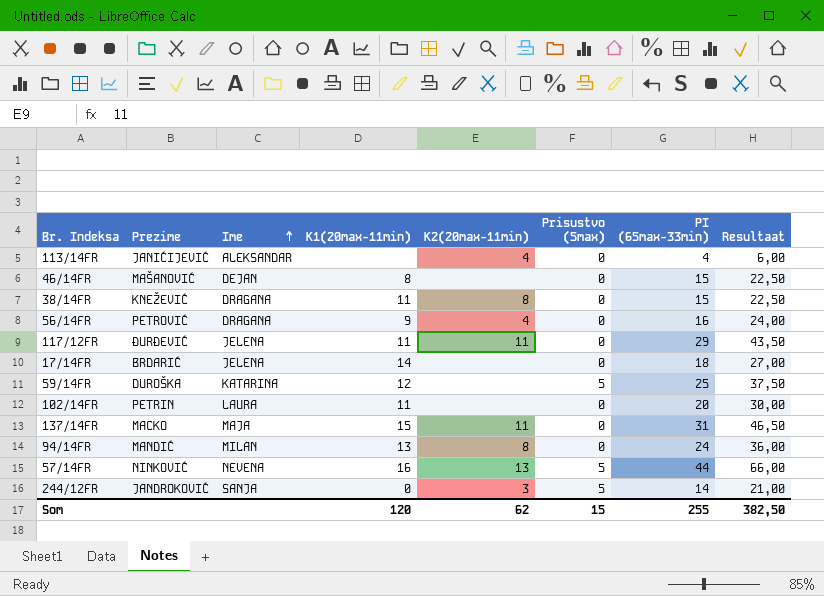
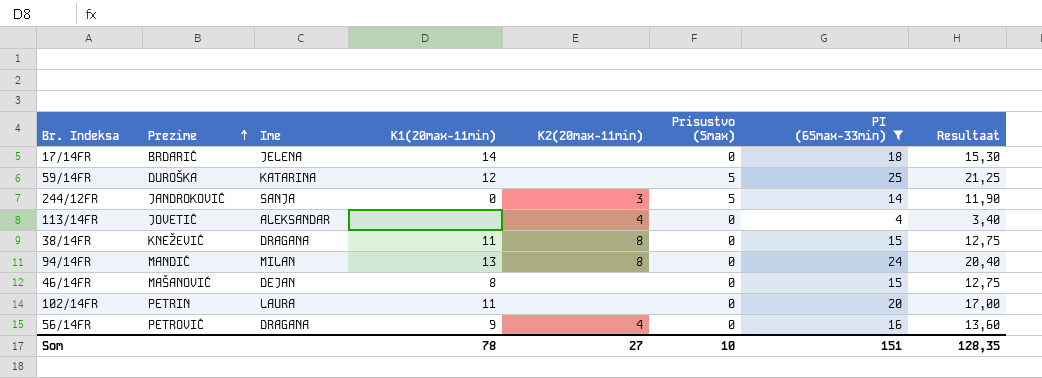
filter: none -> PI (65max-33min) <= 25
row order: Ime ascending -> Prezime ascending
column Resultaat | formula: [PI (65max-33min)] * 1,5 -> [PI (65max-33min)] * 0,85
113/14FR | Prezime: JANIĆIJEVIĆ -> JOVETIĆ
Som | K1(20max-11min): 120 -> 78
Som | K2(20max-11min): 62 -> 27
Som | Prisustvo (5max): 15 -> 10
Som | PI (65max-33min): 255 -> 151
Som | Resultaat: 382,50 -> 128,35

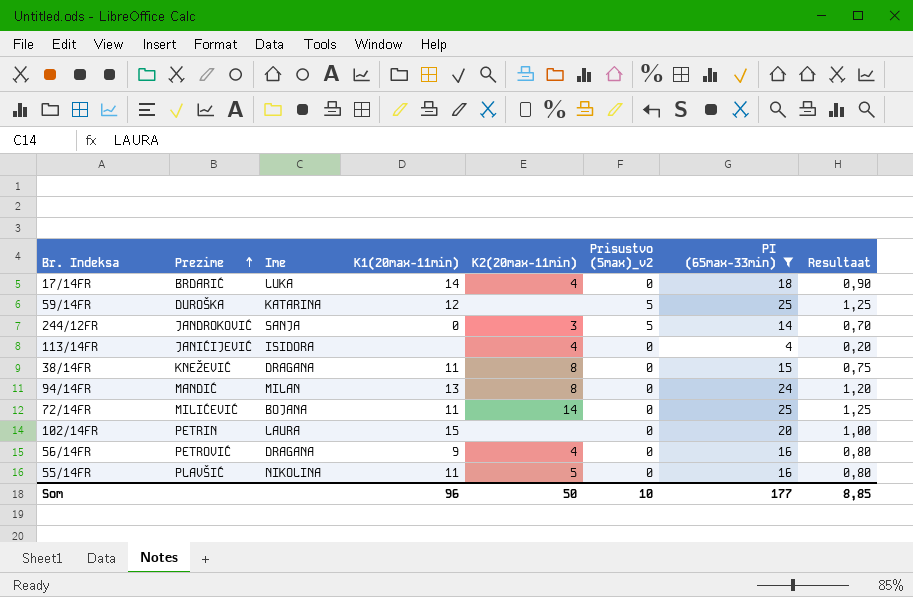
column name: Prisustvo (5max) -> Prisustvo (5max)_v2
column Resultaat | formula: [PI (65max-33min)] * 0,85 -> [PI (65max-33min)] * 0,05
row 46/14FR: MAŠANOVIĆ | DEJAN | 8 | none | 0 | 15 | 12,75 -> none
17/14FR | Ime: JELENA -> LUKA
17/14FR | K2(20max-11min): none -> 4
113/14FR | Prezime: JOVETIĆ -> JANIĆIJEVIĆ
113/14FR | Ime: ALEKSANDAR -> ISIDORA
row 72/14FR: none -> MILIĆEVIĆ | BOJANA | 11 | 14 | 0 | 25 | 1,25
102/14FR | K1(20max-11min): 11 -> 15
row 55/14FR: none -> PLAVŠIĆ | NIKOLINA | 11 | 5 | 0 | 16 | 0,80
Som | K1(20max-11min): 78 -> 96
Som | K2(20max-11min): 27 -> 50
Som | PI (65max-33min): 151 -> 177
Som | Resultaat: 128,35 -> 8,85

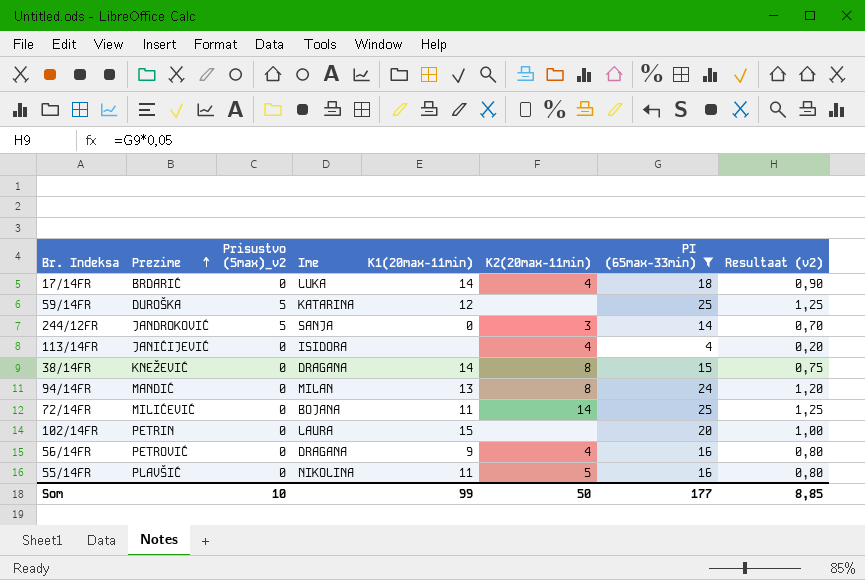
column Prisustvo (5max)_v2 | position: 6 -> 3
column name: Resultaat -> Resultaat (v2)
38/14FR | K1(20max-11min): 11 -> 14
Som | K1(20max-11min): 96 -> 99

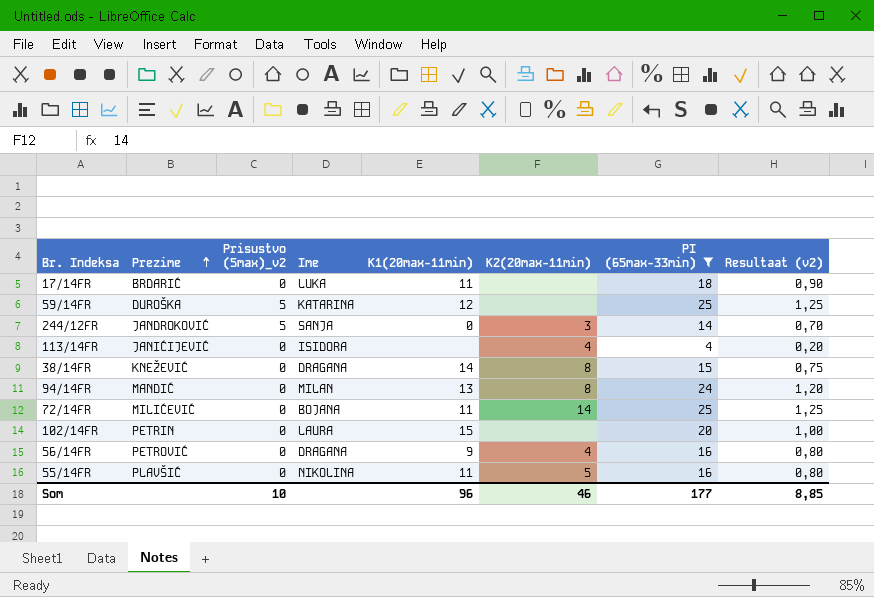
17/14FR | K1(20max-11min): 14 -> 11
17/14FR | K2(20max-11min): 4 -> none
Som | K1(20max-11min): 99 -> 96
Som | K2(20max-11min): 50 -> 46

